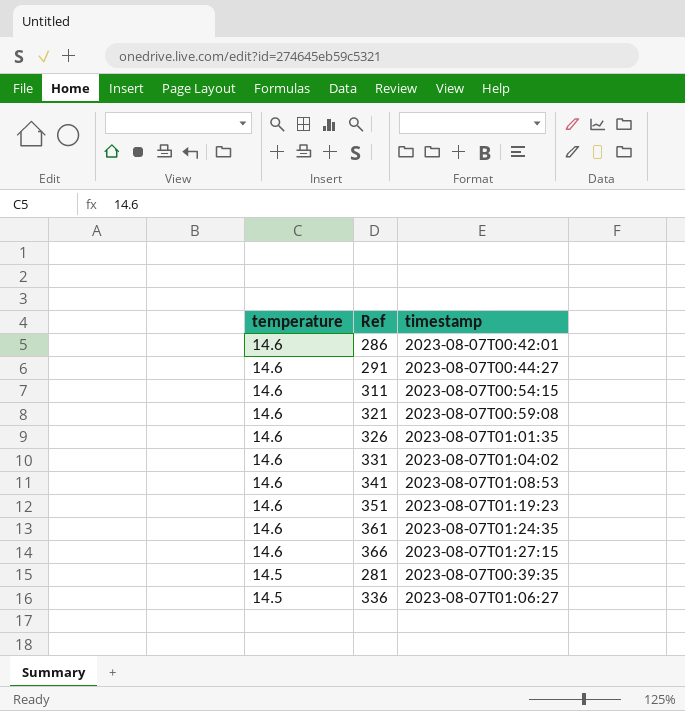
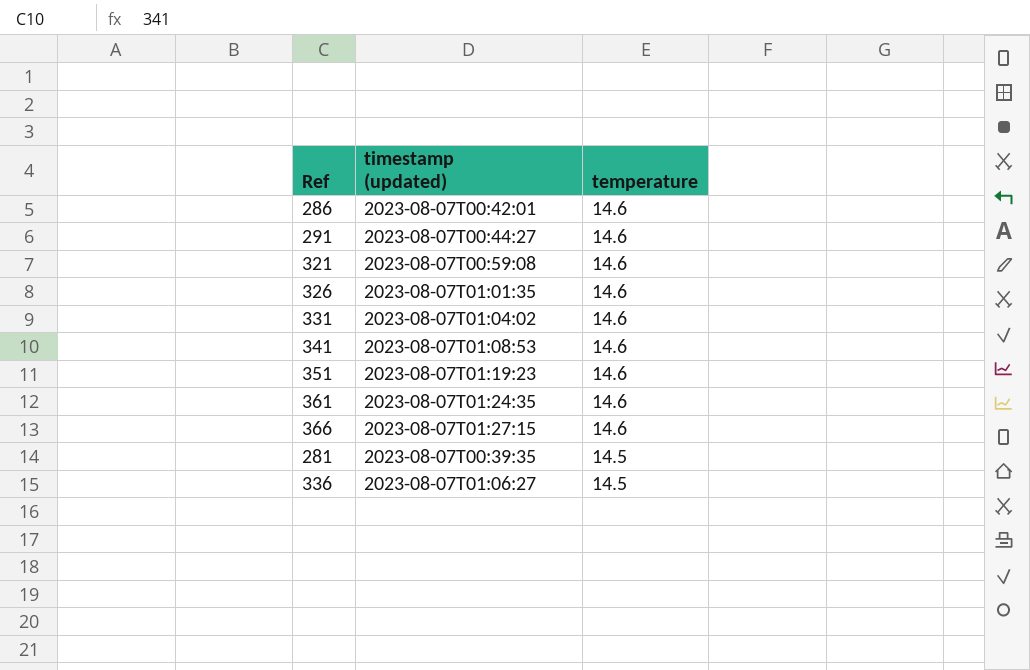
column name: timestamp -> timestamp (updated)
column temperature | position: 1 -> 3
row 311: 14.6 | 2023-08-07T00:54:15 -> none

